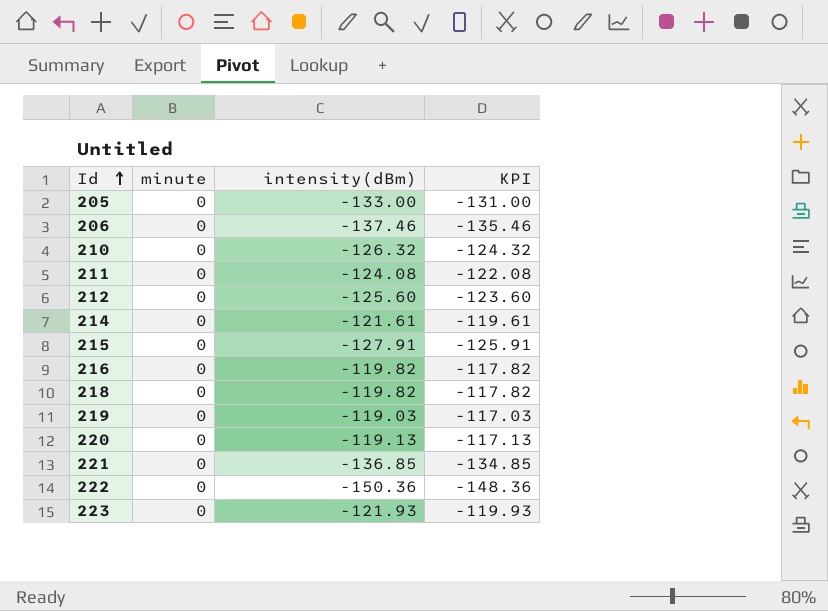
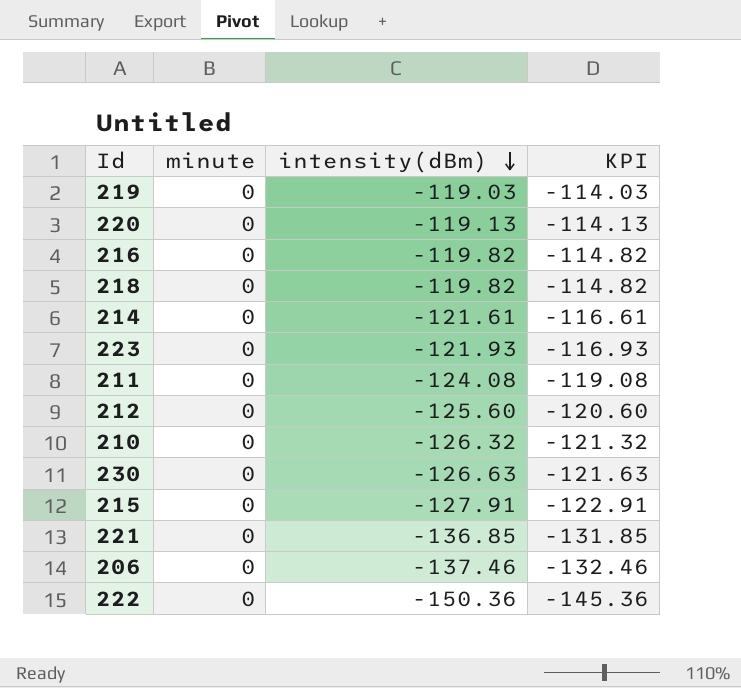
row order: Id ascending -> intensity(dBm) descending
column KPI | formula: [intensity(dBm)] + 2 -> [intensity(dBm)] + 5
row 205: 0 | -133.00 | -131.00 -> none
row 230: none -> 0 | -126.63 | -121.63

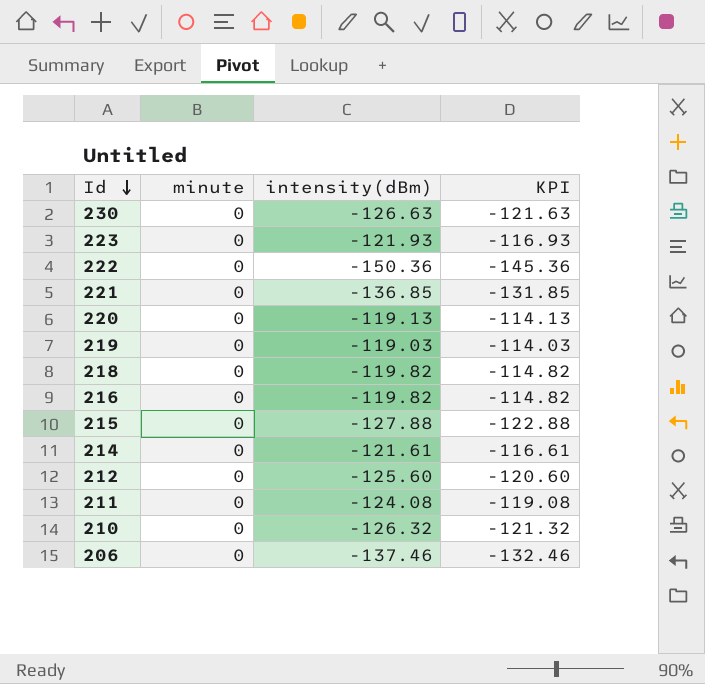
row order: intensity(dBm) descending -> Id descending
215 | intensity(dBm): -127.91 -> -127.88
215 | KPI: -122.91 -> -122.88

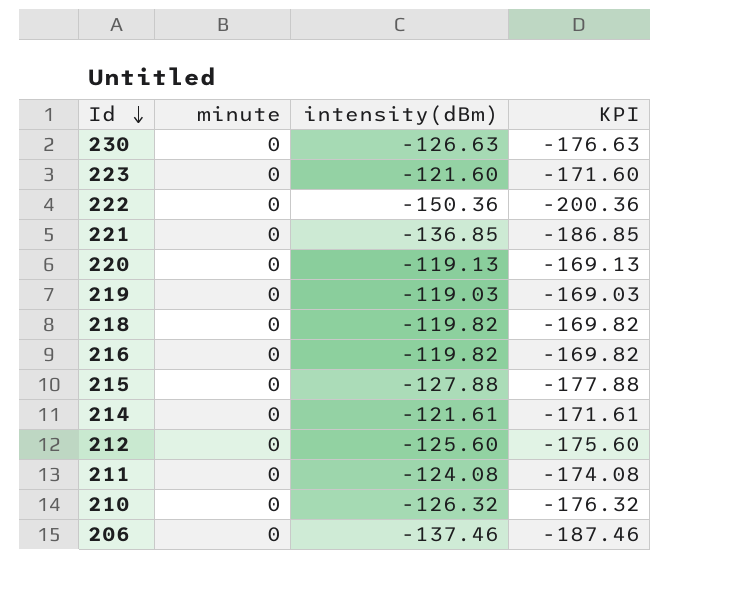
column KPI | formula: [intensity(dBm)] + 5 -> [intensity(dBm)] - 50
223 | intensity(dBm): -121.93 -> -121.60

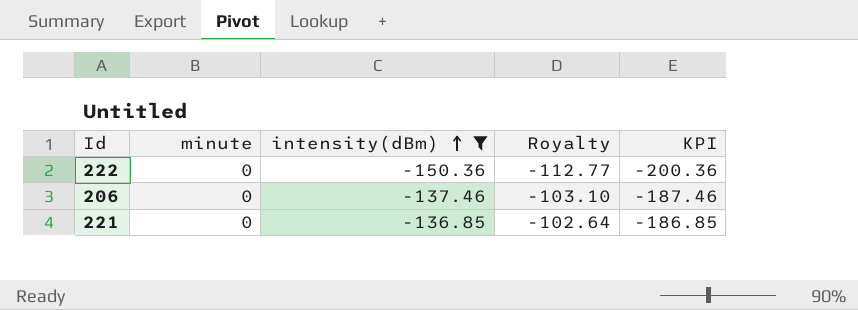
filter: none -> intensity(dBm) <= -136.85
row order: Id descending -> intensity(dBm) ascending
column Royalty | formula: none -> [intensity(dBm)] * 0.75

